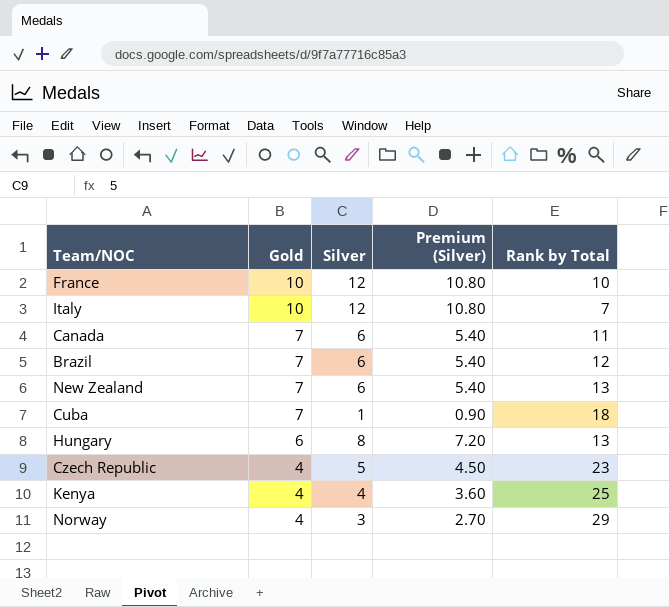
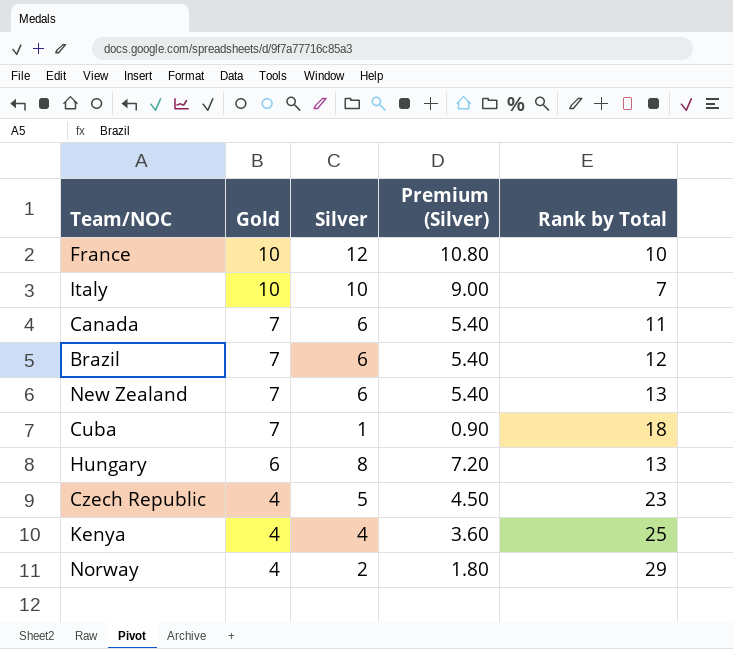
Italy | Silver: 12 -> 10
Italy | Premium (Silver): 10.80 -> 9.00
Norway | Silver: 3 -> 2
Norway | Premium (Silver): 2.70 -> 1.80

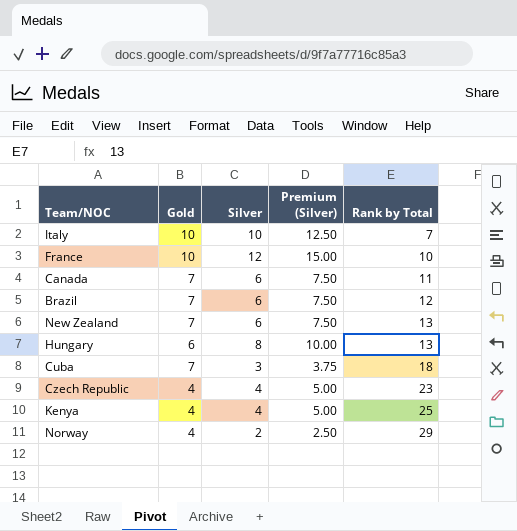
row order: Gold descending -> Rank by Total ascending
column Premium (Silver) | formula: [Silver] * 0.9 -> [Silver] * 1.25
Cuba | Silver: 1 -> 3
Czech Republic | Silver: 5 -> 4

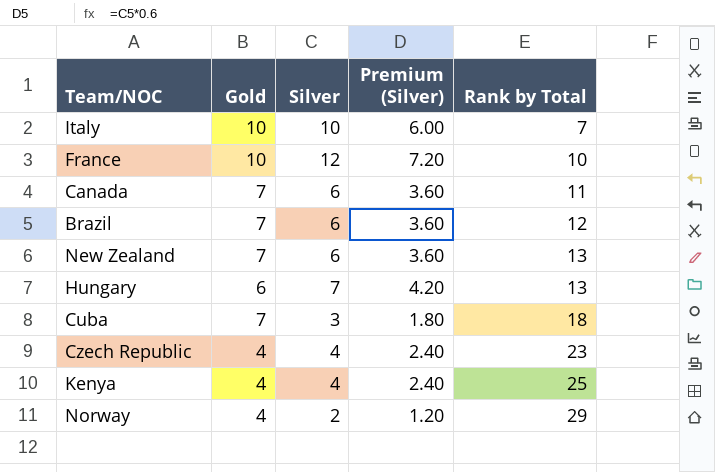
column Premium (Silver) | formula: [Silver] * 1.25 -> [Silver] * 0.6
Hungary | Silver: 8 -> 7

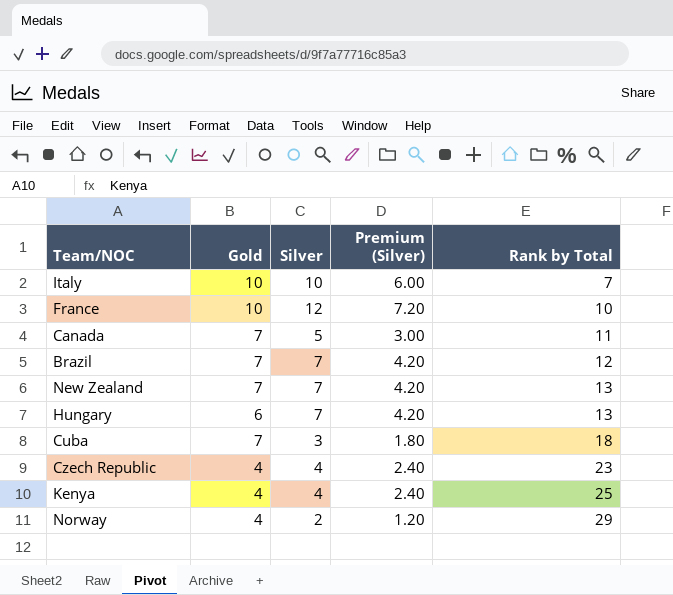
Canada | Silver: 6 -> 5
Canada | Premium (Silver): 3.60 -> 3.00
Brazil | Silver: 6 -> 7
Brazil | Premium (Silver): 3.60 -> 4.20
New Zealand | Silver: 6 -> 7
New Zealand | Premium (Silver): 3.60 -> 4.20

